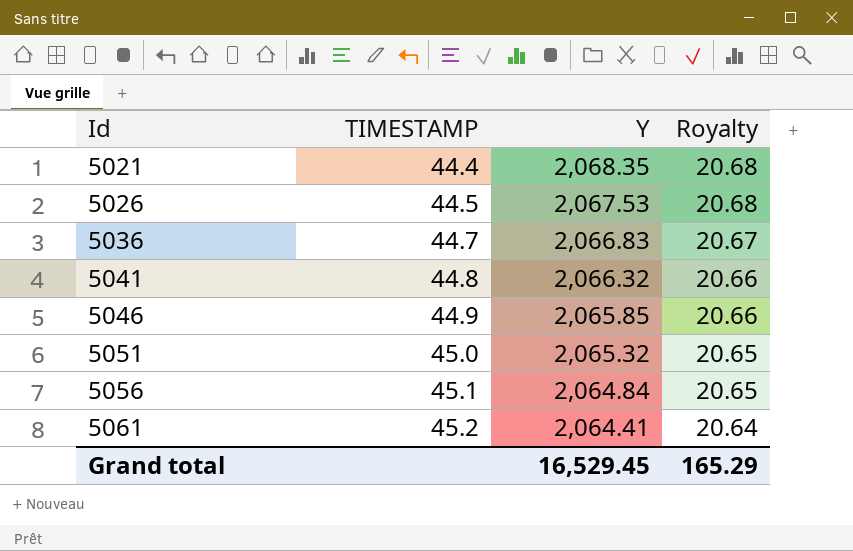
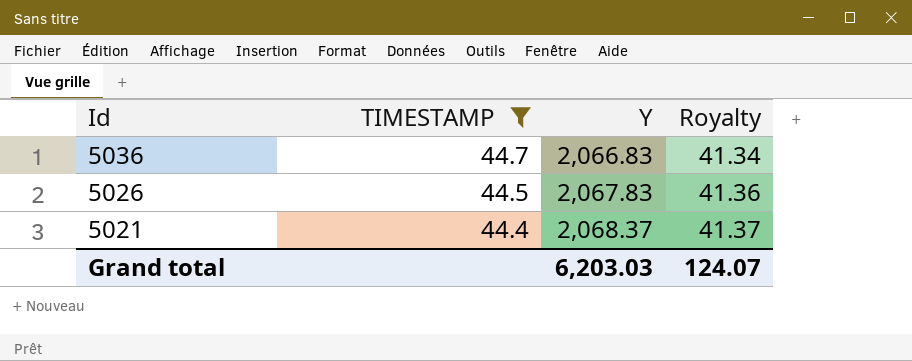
filter: none -> TIMESTAMP <= 44.7
row order: Id ascending -> Id descending
column Royalty | formula: [Y] * 0.01 -> [Y] * 0.02
5026 | Y: 2,067.53 -> 2,067.83
5021 | Y: 2,068.35 -> 2,068.37
Grand total | Y: 16,529.45 -> 6,203.03
Grand total | Royalty: 165.29 -> 124.07

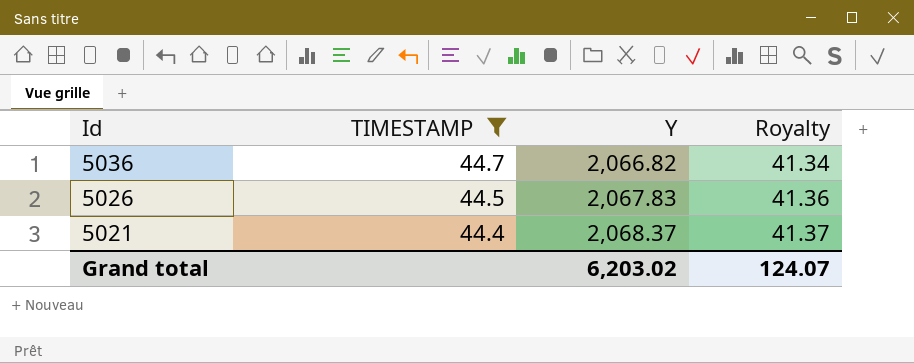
5036 | Y: 2,066.83 -> 2,066.82
Grand total | Y: 6,203.03 -> 6,203.02

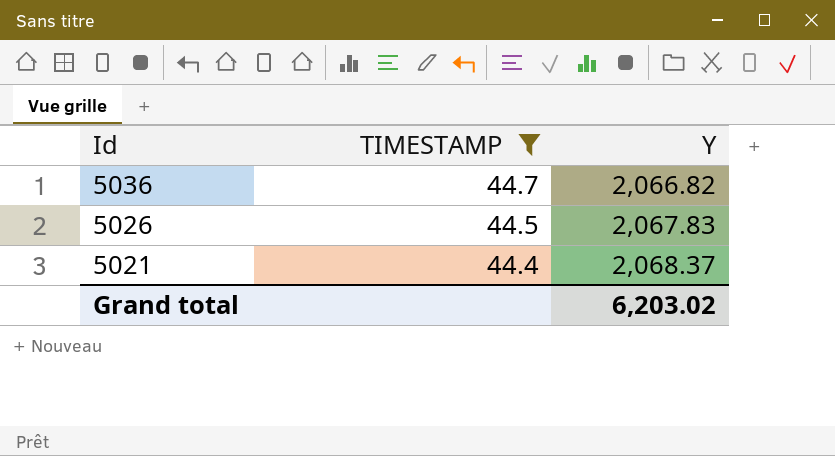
column Royalty | formula: [Y] * 0.02 -> none

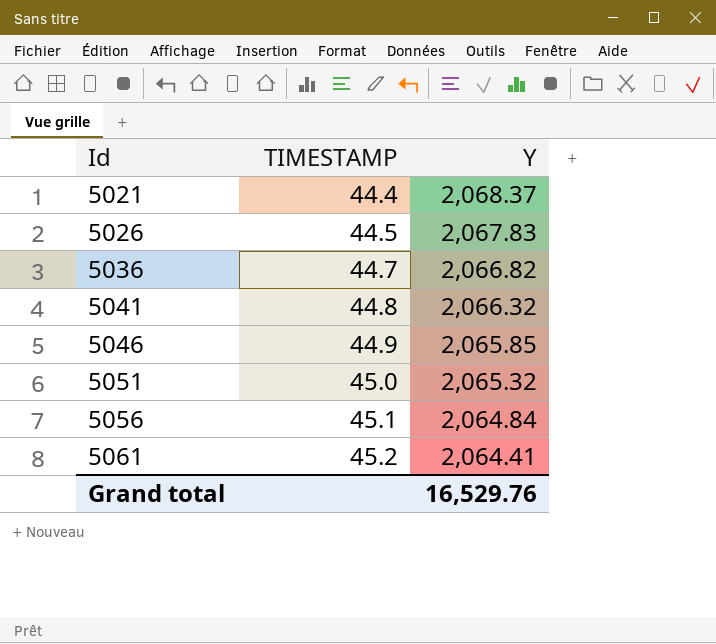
filter: TIMESTAMP <= 44.7 -> none
row order: Id descending -> Id ascending
Grand total | Y: 6,203.02 -> 16,529.76

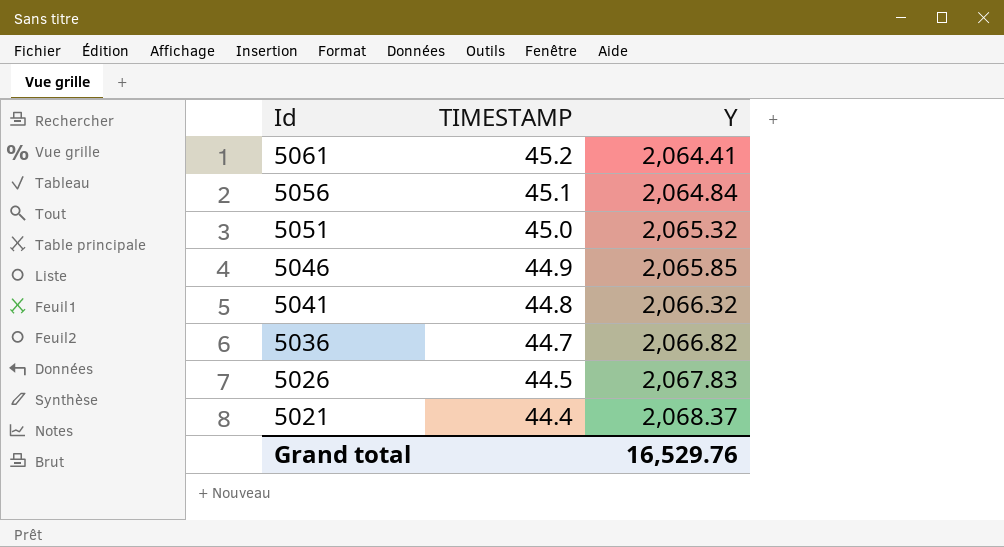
row order: Id ascending -> Id descending

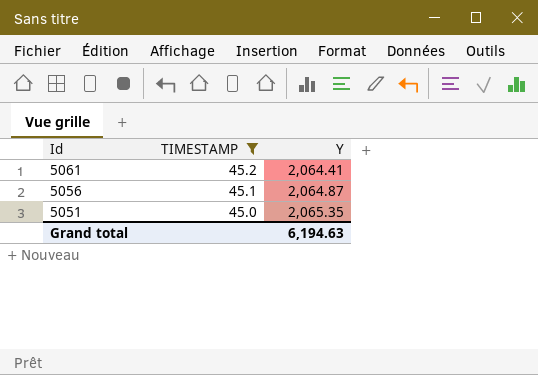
filter: none -> TIMESTAMP >= 45.0
5056 | Y: 2,064.84 -> 2,064.87
5051 | Y: 2,065.32 -> 2,065.35
Grand total | Y: 16,529.76 -> 6,194.63

